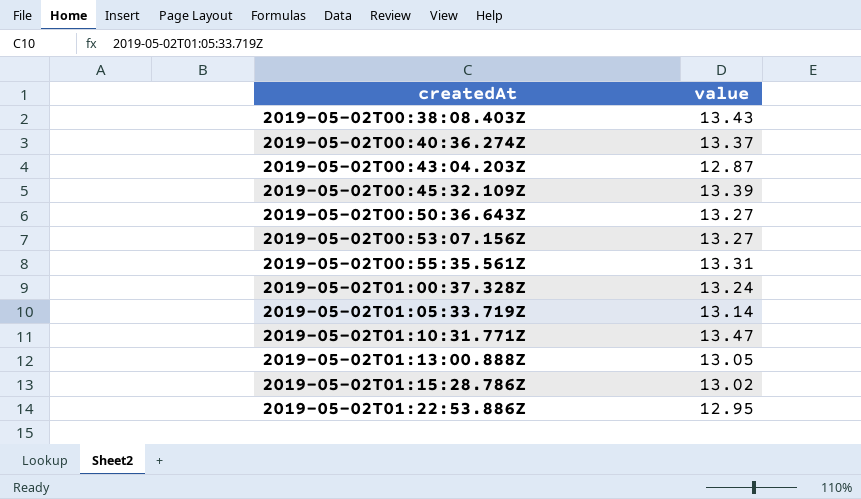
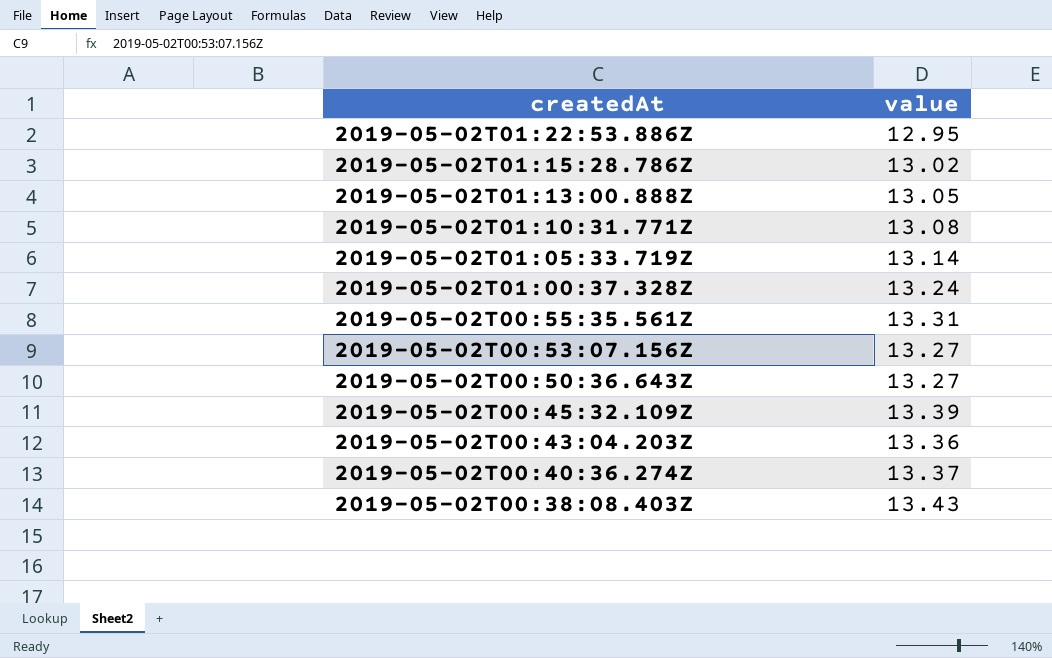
row order: createdAt ascending -> createdAt descending
2019-05-02T01:10:31.771Z | value: 13.47 -> 13.08
2019-05-02T00:43:04.203Z | value: 12.87 -> 13.36

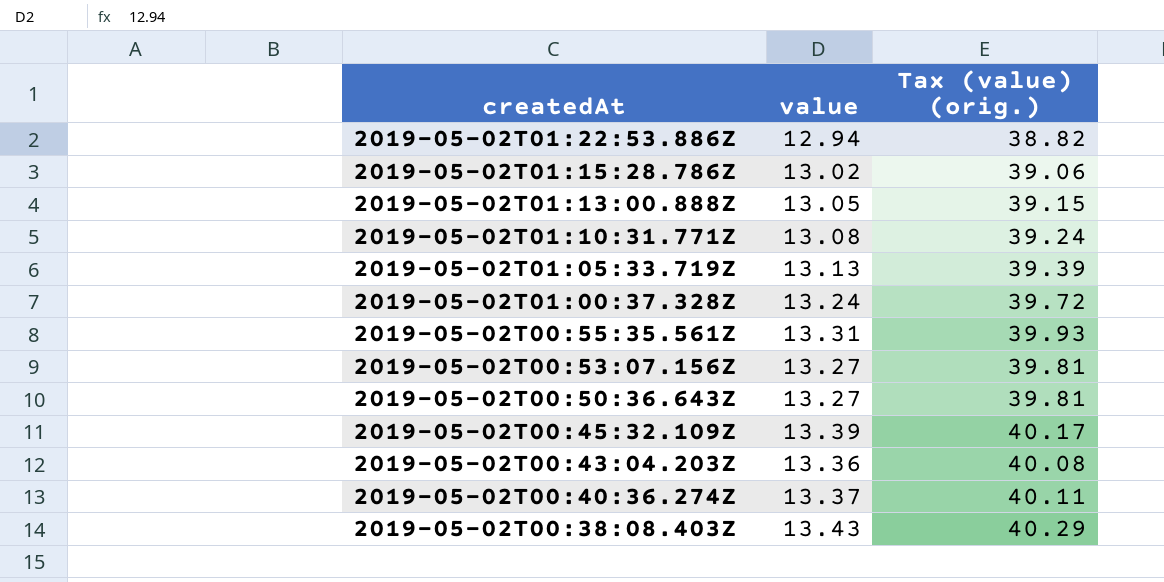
column Tax (value) (orig.) | formula: none -> [value] * 3
2019-05-02T01:22:53.886Z | value: 12.95 -> 12.94
2019-05-02T01:05:33.719Z | value: 13.14 -> 13.13

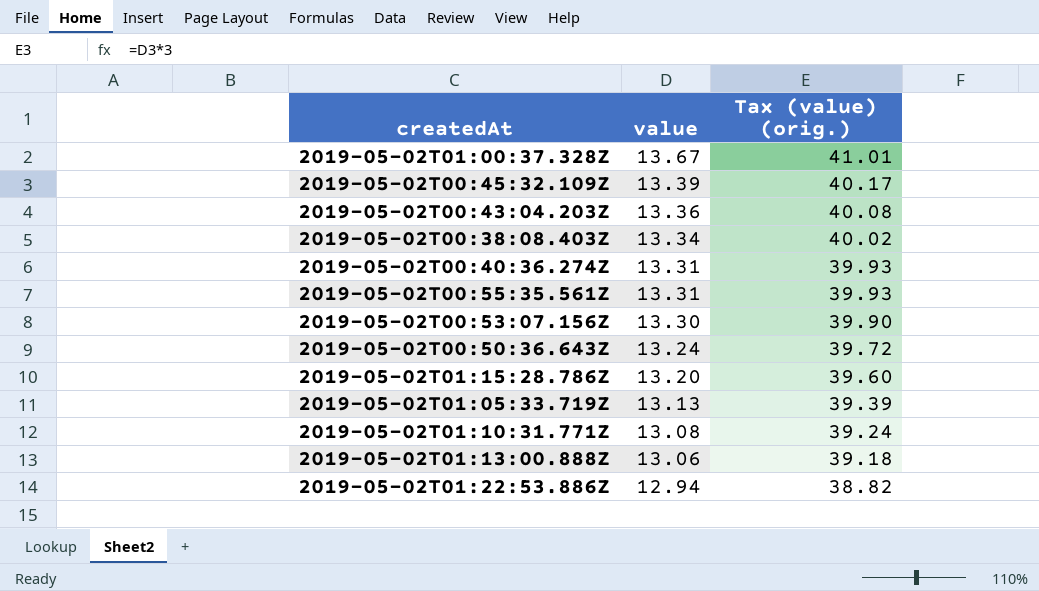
row order: createdAt descending -> value descending
2019-05-02T01:00:37.328Z | value: 13.24 -> 13.67
2019-05-02T01:00:37.328Z | Tax (value) (orig.): 39.72 -> 41.01
2019-05-02T00:38:08.403Z | value: 13.43 -> 13.34
2019-05-02T00:38:08.403Z | Tax (value) (orig.): 40.29 -> 40.02
2019-05-02T00:40:36.274Z | value: 13.37 -> 13.31
2019-05-02T00:40:36.274Z | Tax (value) (orig.): 40.11 -> 39.93
2019-05-02T00:53:07.156Z | value: 13.27 -> 13.30
2019-05-02T00:53:07.156Z | Tax (value) (orig.): 39.81 -> 39.90
2019-05-02T00:50:36.643Z | value: 13.27 -> 13.24
2019-05-02T00:50:36.643Z | Tax (value) (orig.): 39.81 -> 39.72
2019-05-02T01:15:28.786Z | value: 13.02 -> 13.20
2019-05-02T01:15:28.786Z | Tax (value) (orig.): 39.06 -> 39.60
2019-05-02T01:13:00.888Z | value: 13.05 -> 13.06
2019-05-02T01:13:00.888Z | Tax (value) (orig.): 39.15 -> 39.18

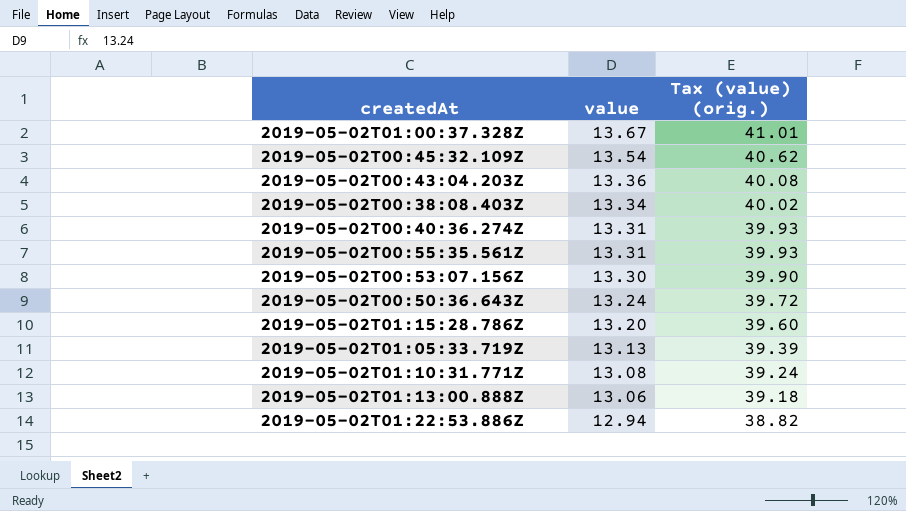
2019-05-02T00:45:32.109Z | value: 13.39 -> 13.54
2019-05-02T00:45:32.109Z | Tax (value) (orig.): 40.17 -> 40.62

